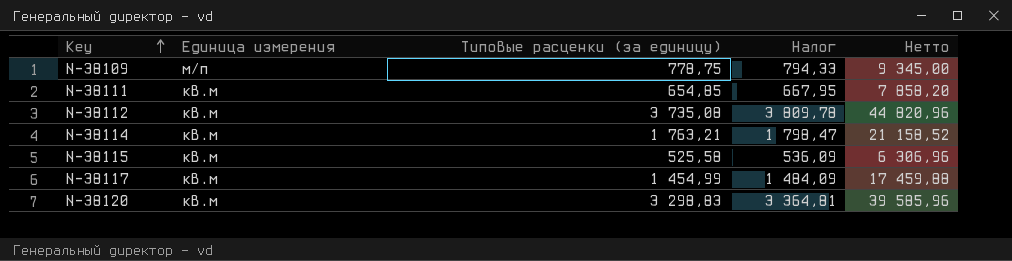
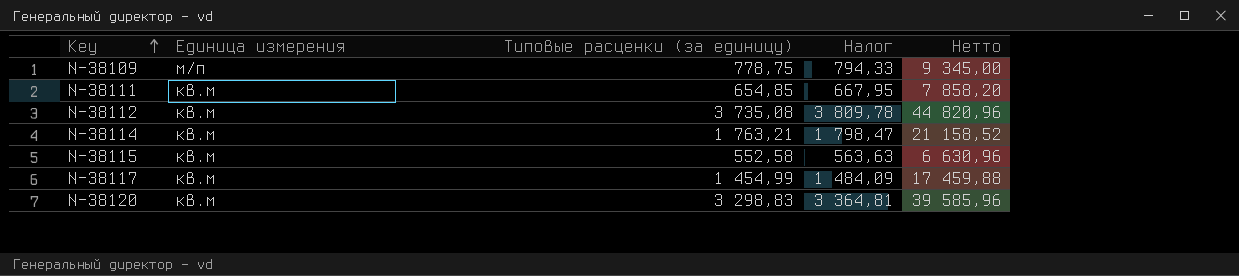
N-38115 | Типовые расценки (за единицу): 525,58 -> 552,58
N-38115 | Налог: 536,09 -> 563,63
N-38115 | Нетто: 6 306,96 -> 6 630,96

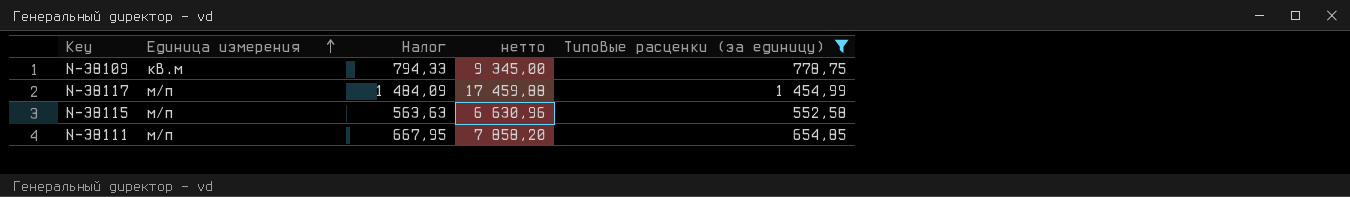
filter: none -> Типовые расценки (за единицу) <= 1 454,99
row order: Key ascending -> Единица измерения ascending
column name: Нетто -> нетто
column Типовые расценки (за единицу) | position: 3 -> 5
N-38109 | Единица измерения: м/п -> кв.м
N-38117 | Единица измерения: кв.м -> м/п
N-38115 | Единица измерения: кв.м -> м/п
N-38111 | Единица измерения: кв.м -> м/п

